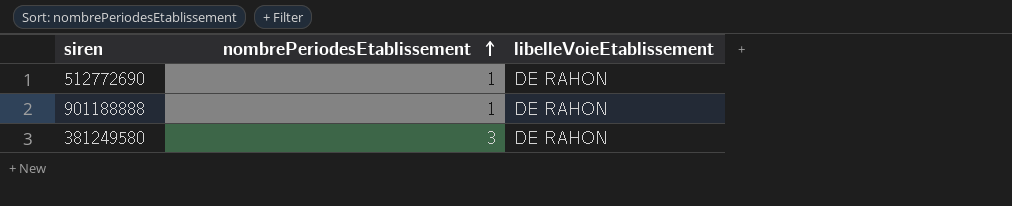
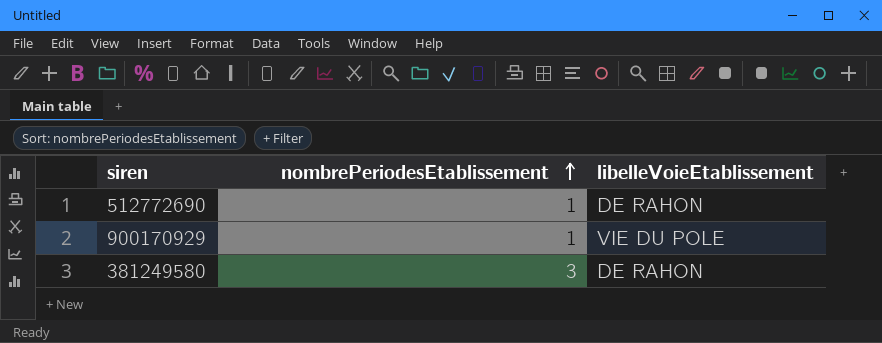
row 901188888: 1 | DE RAHON -> none
row 900170929: none -> 1 | VIE DU POLE

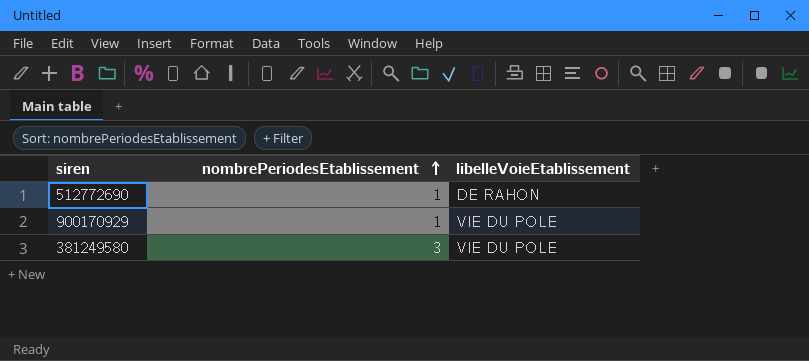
381249580 | libelleVoieEtablissement: DE RAHON -> VIE DU POLE

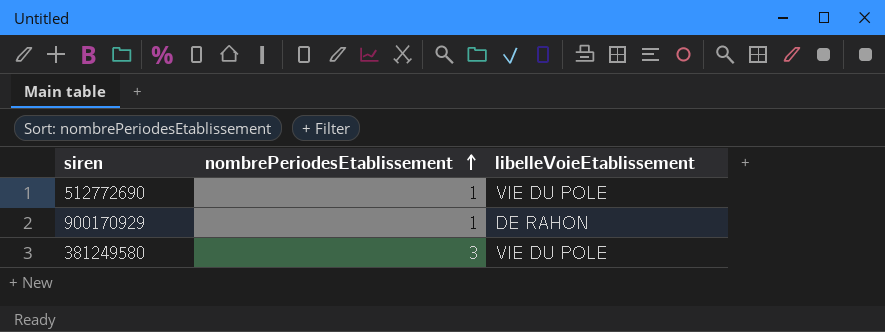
512772690 | libelleVoieEtablissement: DE RAHON -> VIE DU POLE
900170929 | libelleVoieEtablissement: VIE DU POLE -> DE RAHON

